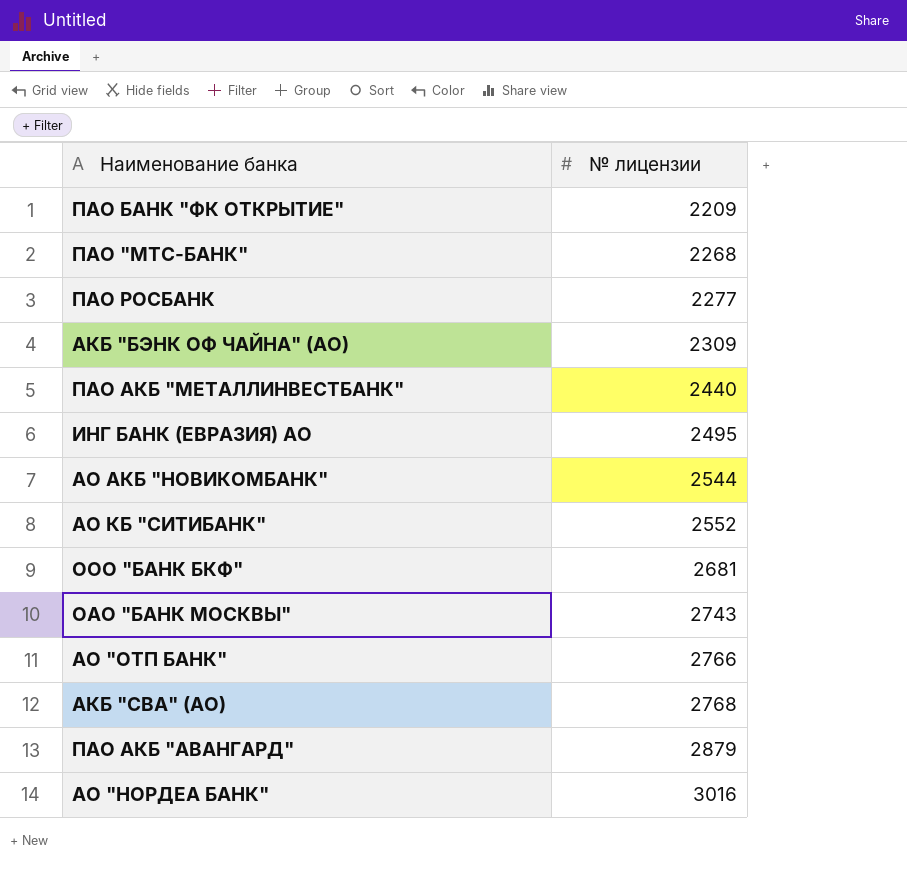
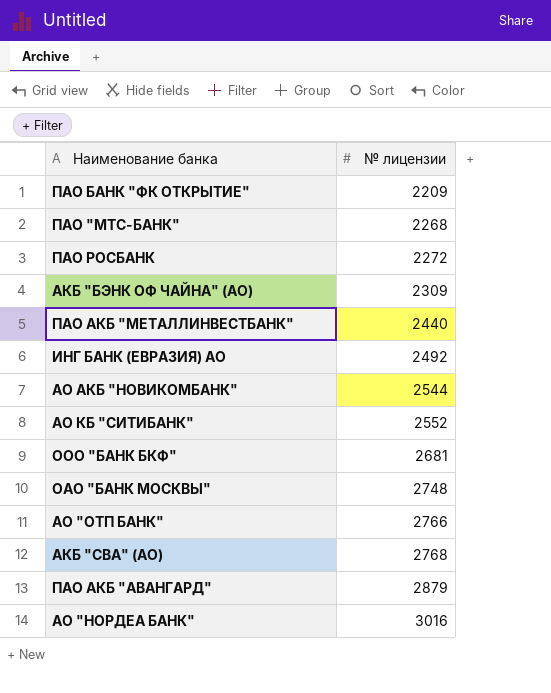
ПАО РОСБАНК | № лицензии: 2277 -> 2272
ИНГ БАНК (ЕВРАЗИЯ) АО | № лицензии: 2495 -> 2492
ОАО "БАНК МОСКВЫ" | № лицензии: 2743 -> 2748

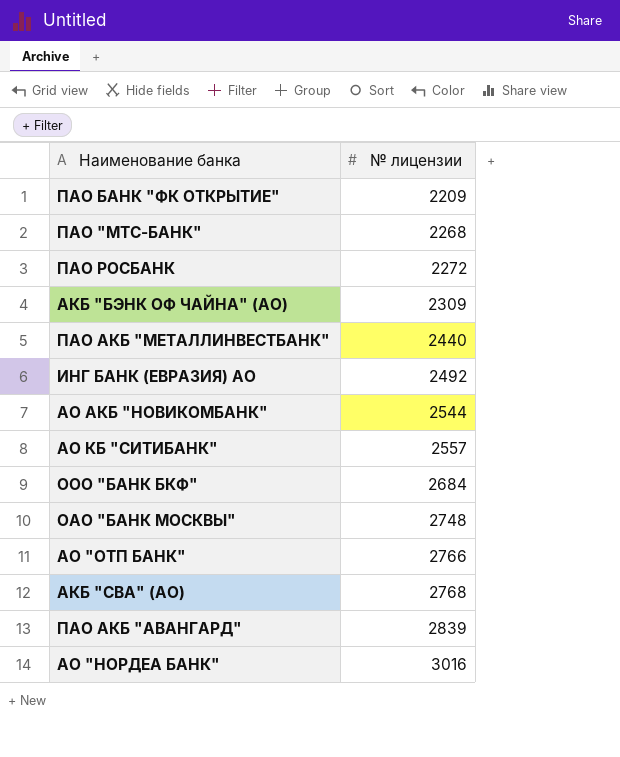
АО КБ "СИТИБАНК" | № лицензии: 2552 -> 2557
ООО "БАНК БКФ" | № лицензии: 2681 -> 2684
ПАО АКБ "АВАНГАРД" | № лицензии: 2879 -> 2839

